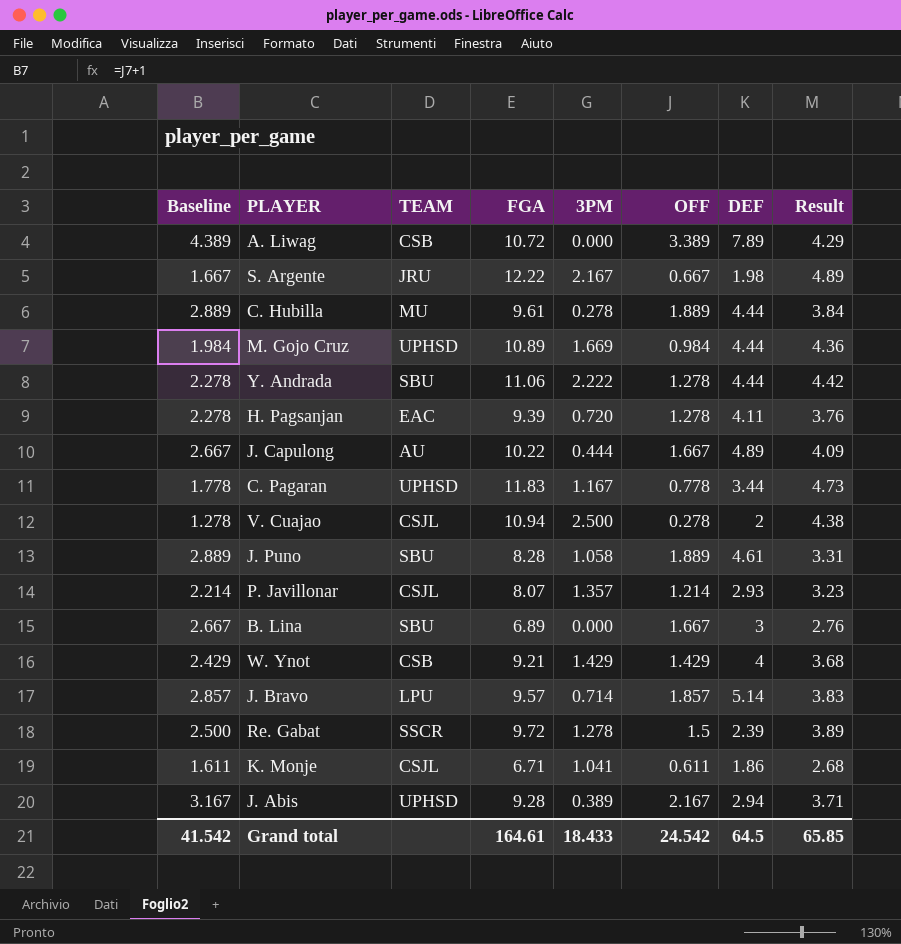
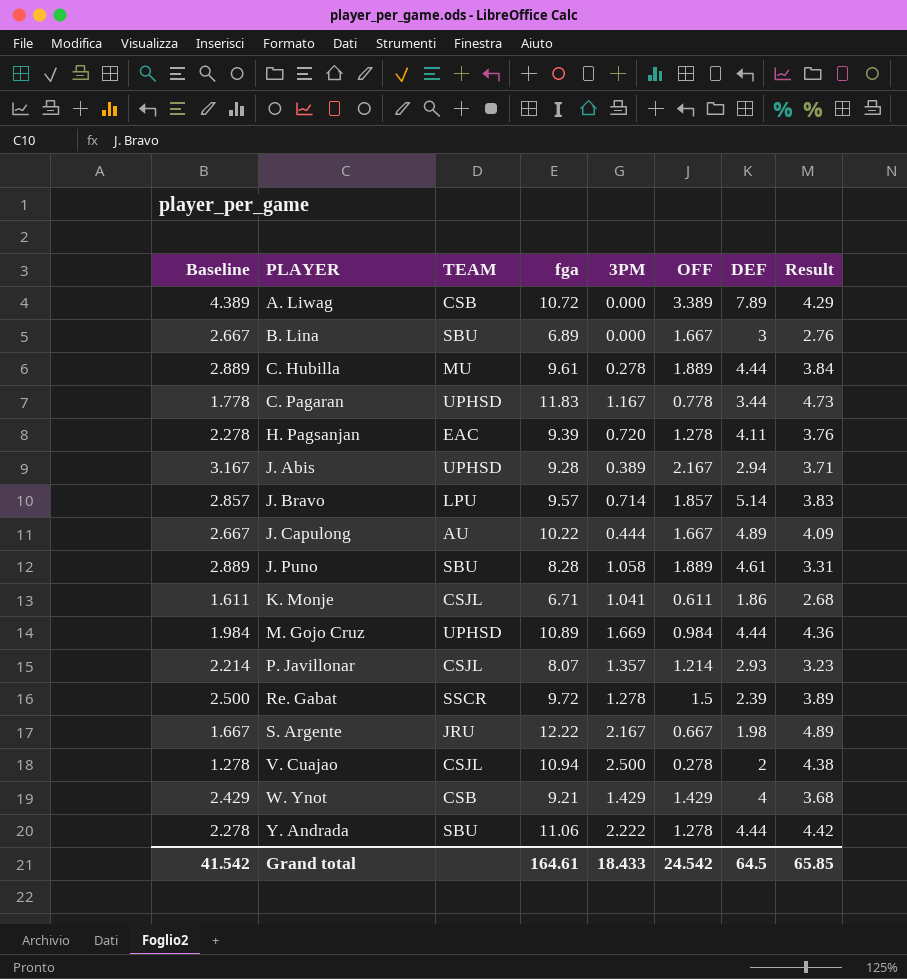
row order: none -> PLAYER ascending
column name: FGA -> fga

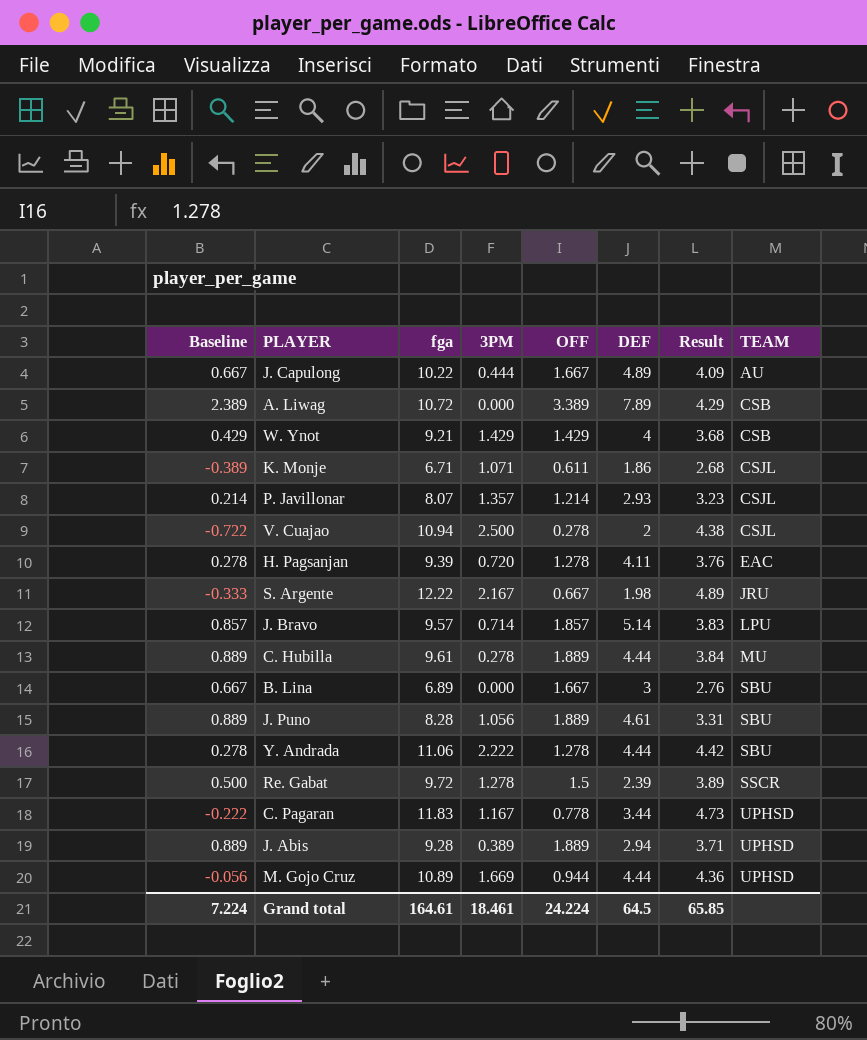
row order: PLAYER ascending -> TEAM ascending
column Baseline | formula: [OFF] + 1 -> [OFF] - 1
column TEAM | position: 3 -> 8
K. Monje | 3PM: 1.041 -> 1.071
J. Puno | 3PM: 1.058 -> 1.056
J. Abis | OFF: 2.167 -> 1.889
M. Gojo Cruz | OFF: 0.984 -> 0.944
Grand total | Baseline: 41.542 -> 7.224
Grand total | 3PM: 18.433 -> 18.461
Grand total | OFF: 24.542 -> 24.224

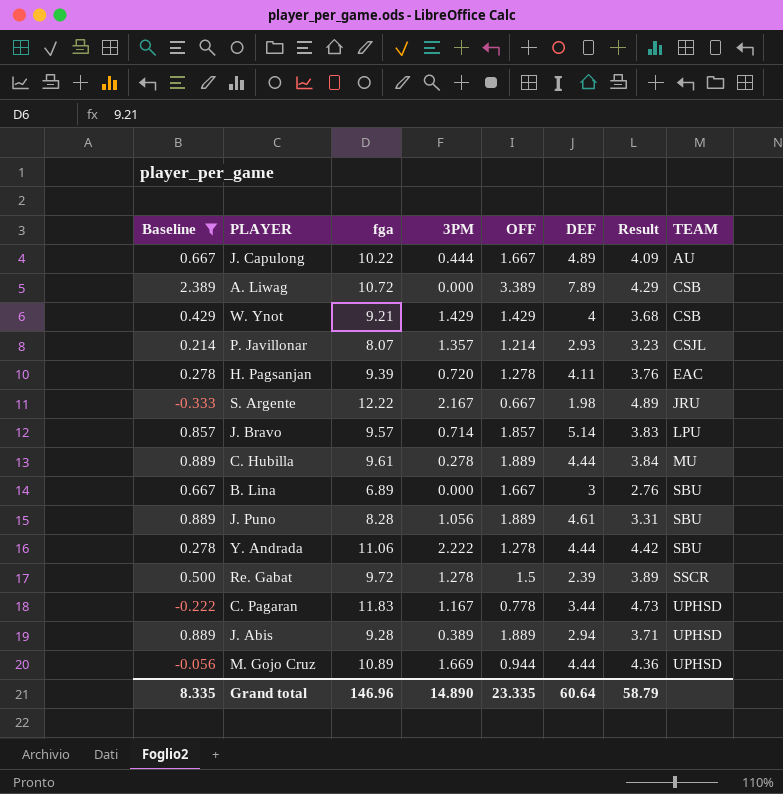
filter: none -> Baseline >= -0.333
Grand total | Baseline: 7.224 -> 8.335
Grand total | fga: 164.61 -> 146.96
Grand total | 3PM: 18.461 -> 14.890
Grand total | OFF: 24.224 -> 23.335
Grand total | DEF: 64.5 -> 60.64
Grand total | Result: 65.85 -> 58.79

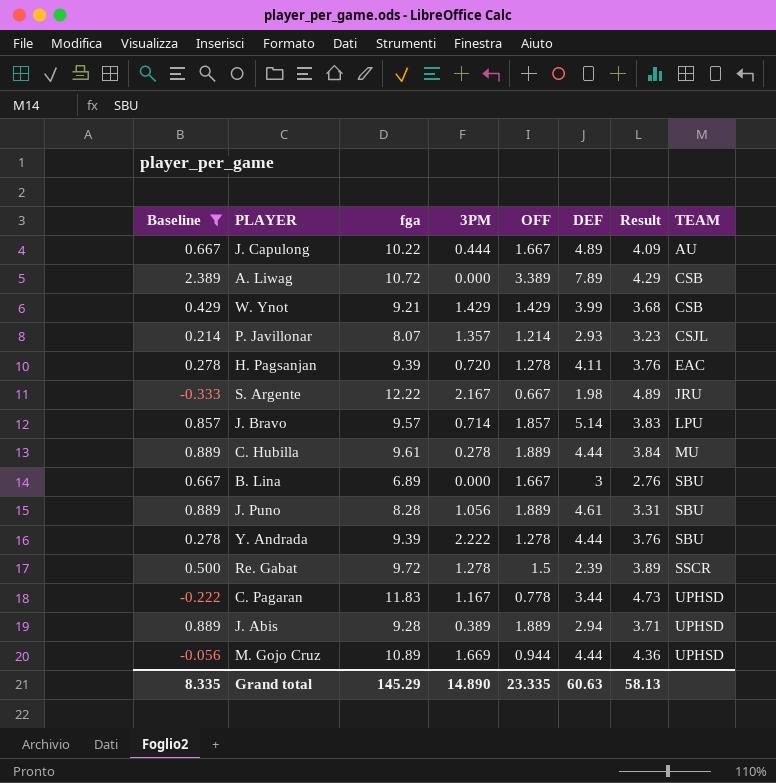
W. Ynot | DEF: 4 -> 3.99
Y. Andrada | fga: 11.06 -> 9.39
Y. Andrada | Result: 4.42 -> 3.76
Grand total | fga: 146.96 -> 145.29
Grand total | DEF: 60.64 -> 60.63
Grand total | Result: 58.79 -> 58.13

